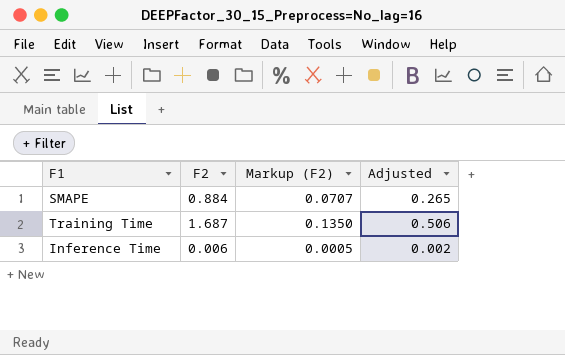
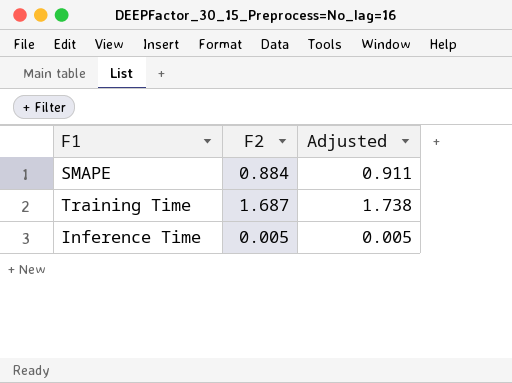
column Markup (F2) | formula: [F2] * 0.08 -> none
column Adjusted | formula: [F2] * 0.3 -> [F2] * 1.03
Inference Time | F2: 0.006 -> 0.005

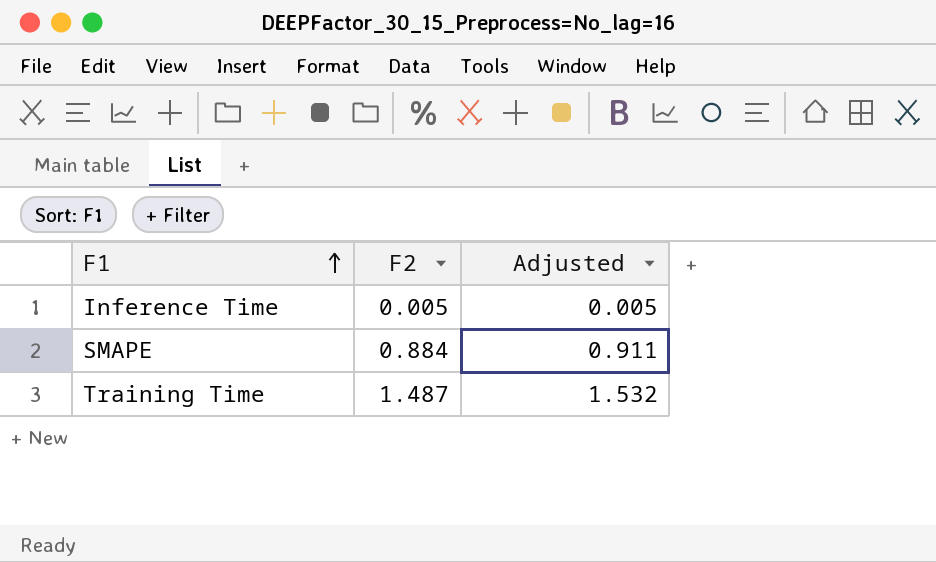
row order: none -> F1 ascending
Training Time | F2: 1.687 -> 1.487
Training Time | Adjusted: 1.738 -> 1.532

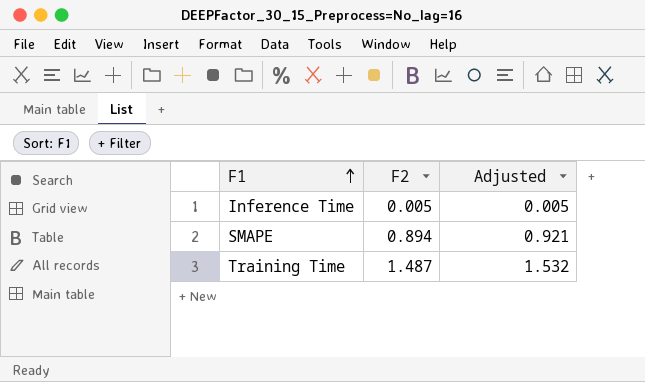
SMAPE | F2: 0.884 -> 0.894
SMAPE | Adjusted: 0.911 -> 0.921

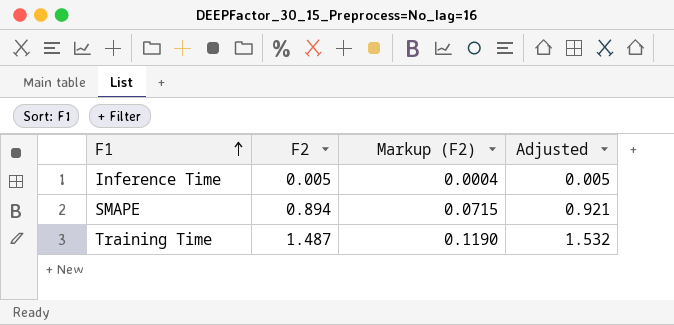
column Markup (F2) | formula: none -> [F2] * 0.08

